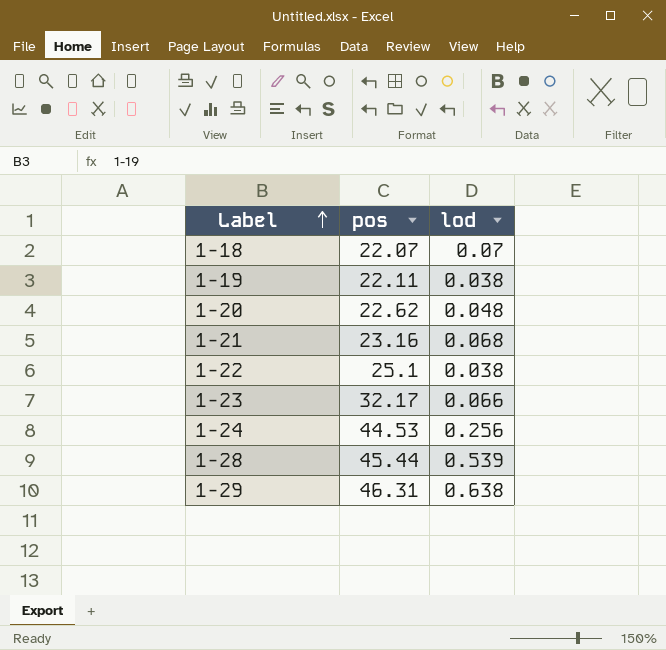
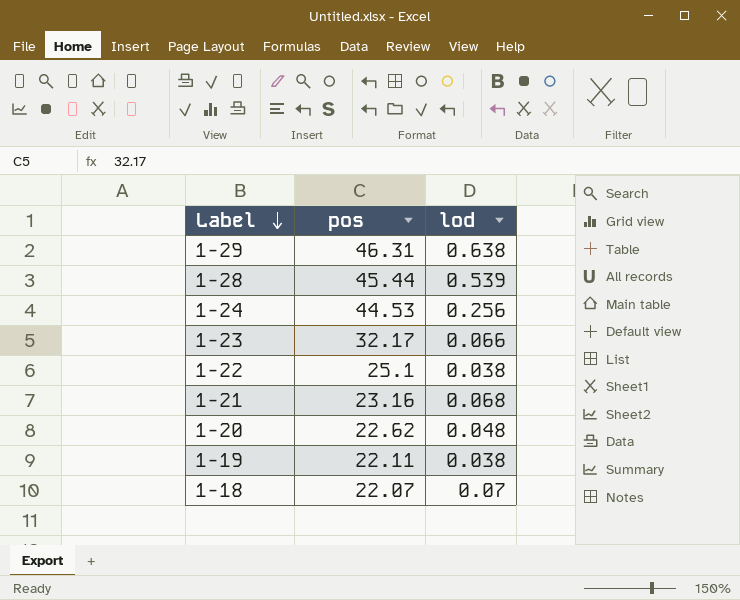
row order: Label ascending -> Label descending

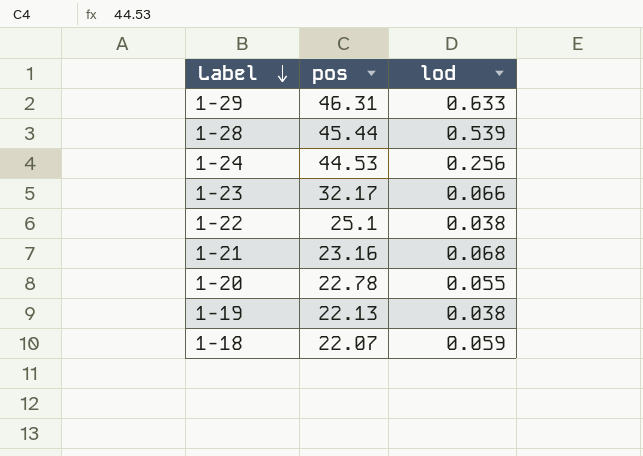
1-29 | lod: 0.638 -> 0.633
1-20 | pos: 22.62 -> 22.78
1-20 | lod: 0.048 -> 0.055
1-19 | pos: 22.11 -> 22.13
1-18 | lod: 0.07 -> 0.059

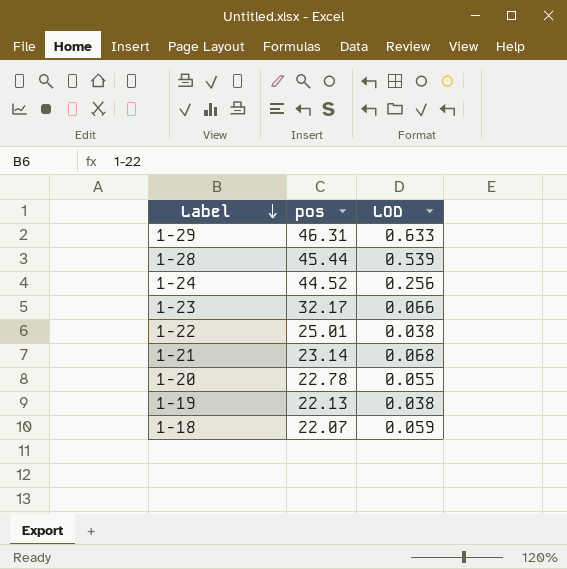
column name: lod -> LOD
1-24 | pos: 44.53 -> 44.52
1-22 | pos: 25.1 -> 25.01
1-21 | pos: 23.16 -> 23.14

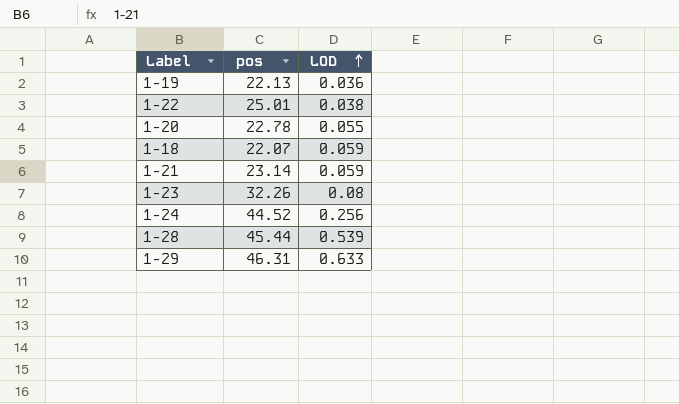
row order: Label descending -> LOD ascending
1-19 | LOD: 0.038 -> 0.036
1-21 | LOD: 0.068 -> 0.059
1-23 | pos: 32.17 -> 32.26
1-23 | LOD: 0.066 -> 0.08

